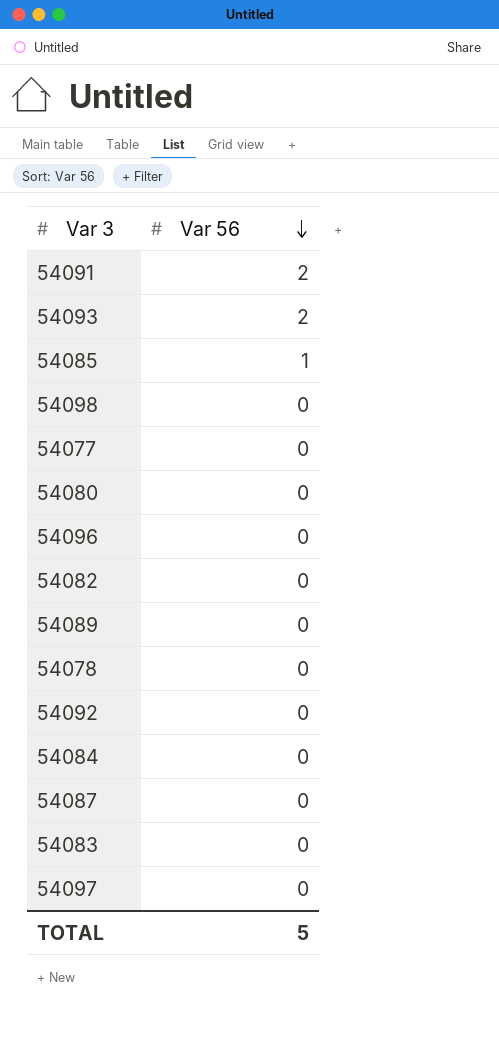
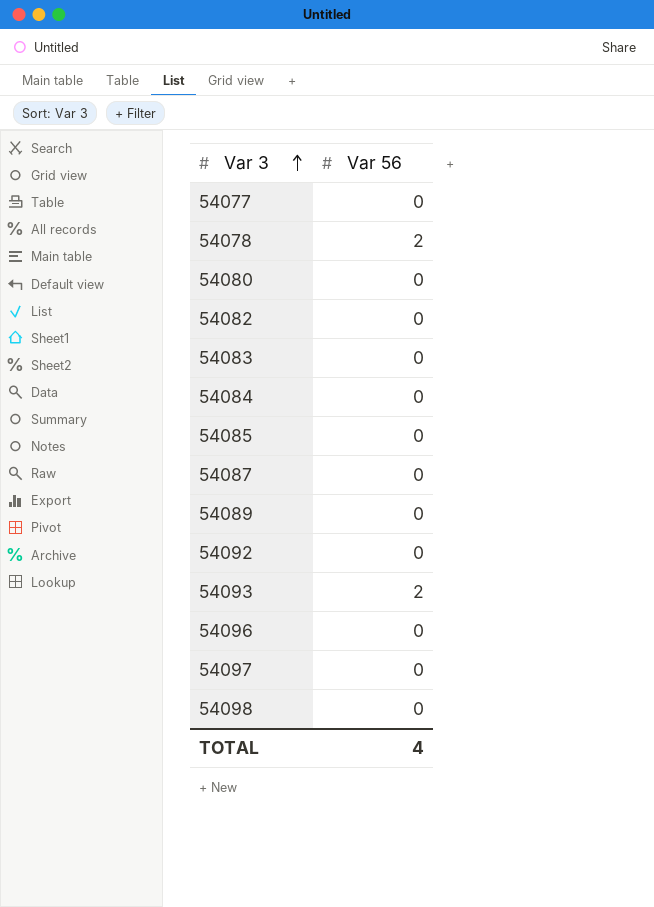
row order: Var 56 descending -> Var 3 ascending
row 54091: 2 -> none
54078 | Var 56: 0 -> 2
54085 | Var 56: 1 -> 0
TOTAL | Var 56: 5 -> 4

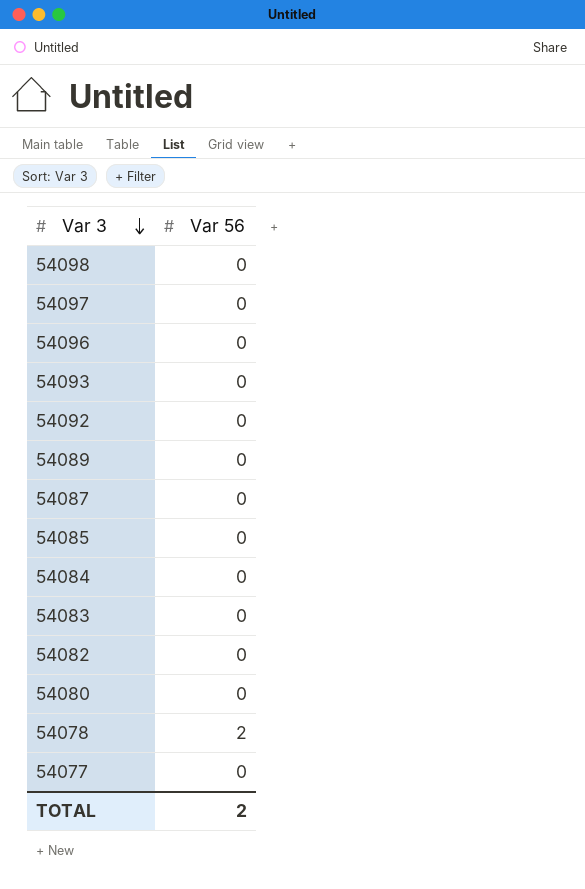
row order: Var 3 ascending -> Var 3 descending
54093 | Var 56: 2 -> 0
TOTAL | Var 56: 4 -> 2

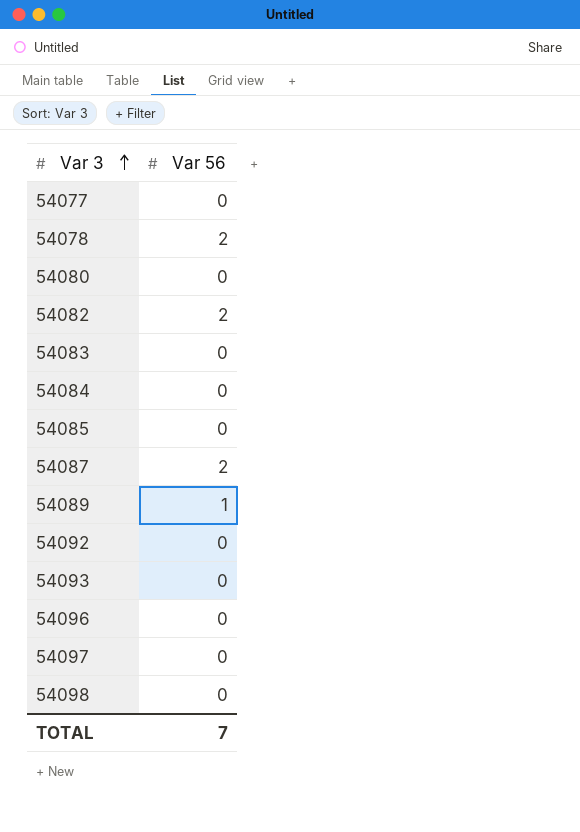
row order: Var 3 descending -> Var 3 ascending
54082 | Var 56: 0 -> 2
54087 | Var 56: 0 -> 2
54089 | Var 56: 0 -> 1
TOTAL | Var 56: 2 -> 7

